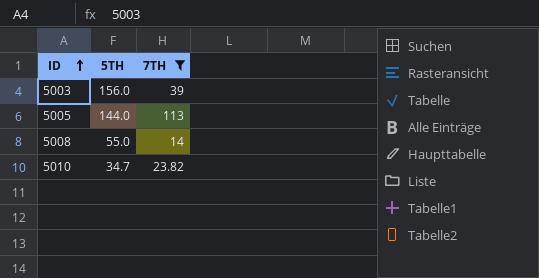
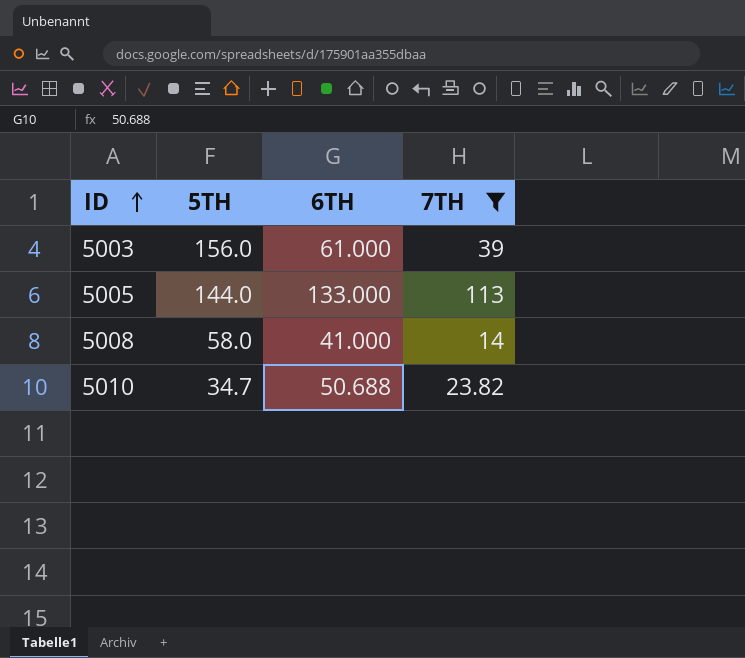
column 6TH | position: none -> 3
5008 | 5TH: 55.0 -> 58.0

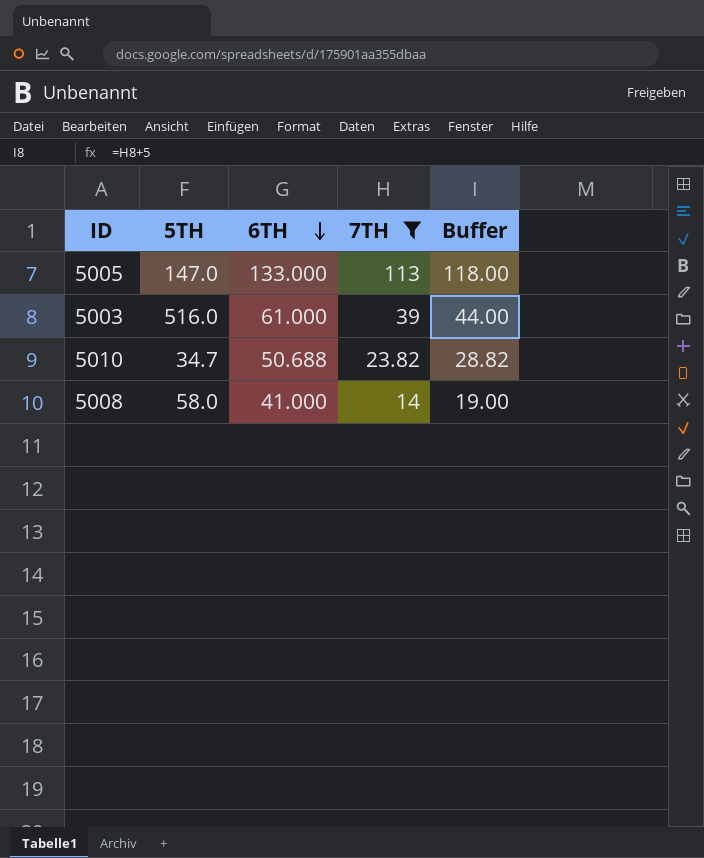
row order: ID ascending -> 6TH descending
column Buffer | formula: none -> [7TH] + 5
5005 | 5TH: 144.0 -> 147.0
5003 | 5TH: 156.0 -> 516.0

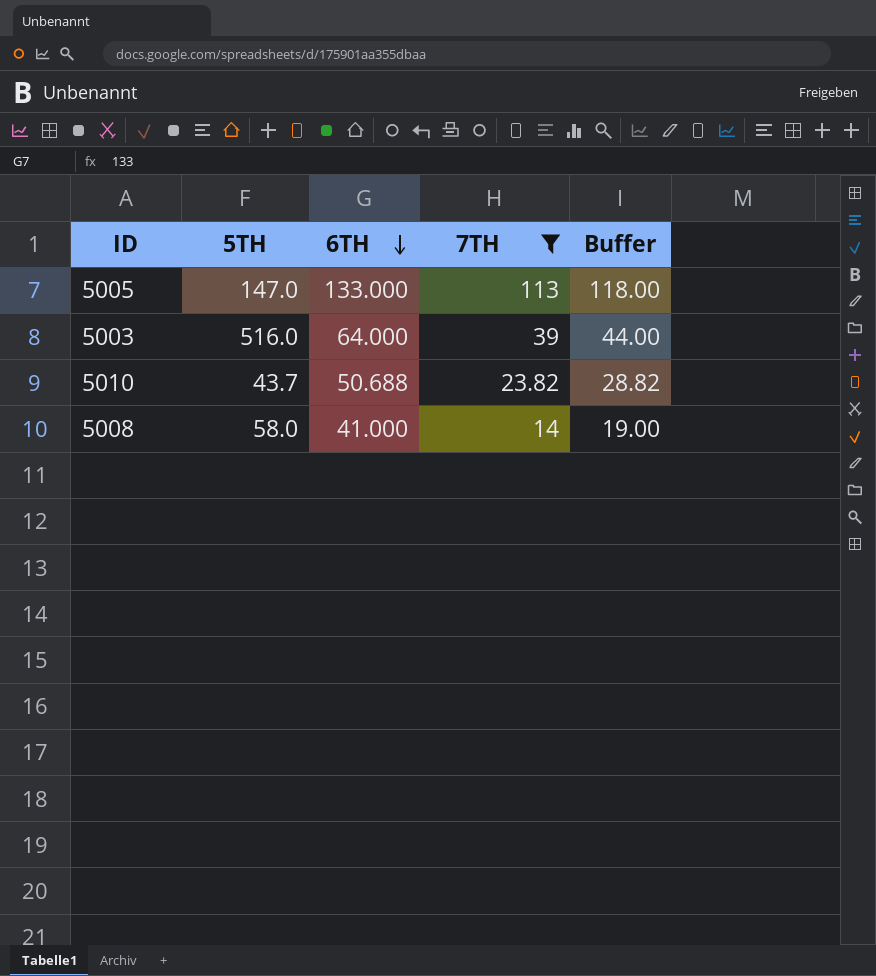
5003 | 6TH: 61.000 -> 64.000
5010 | 5TH: 34.7 -> 43.7

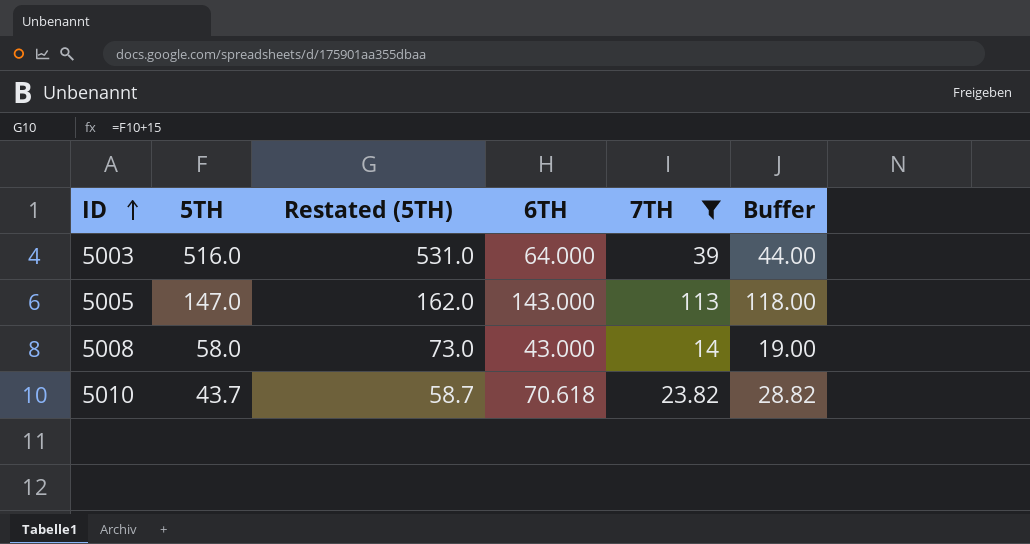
row order: 6TH descending -> ID ascending
column Restated (5TH) | formula: none -> [5TH] + 15
5005 | 6TH: 133.000 -> 143.000
5008 | 6TH: 41.000 -> 43.000
5010 | 6TH: 50.688 -> 70.618

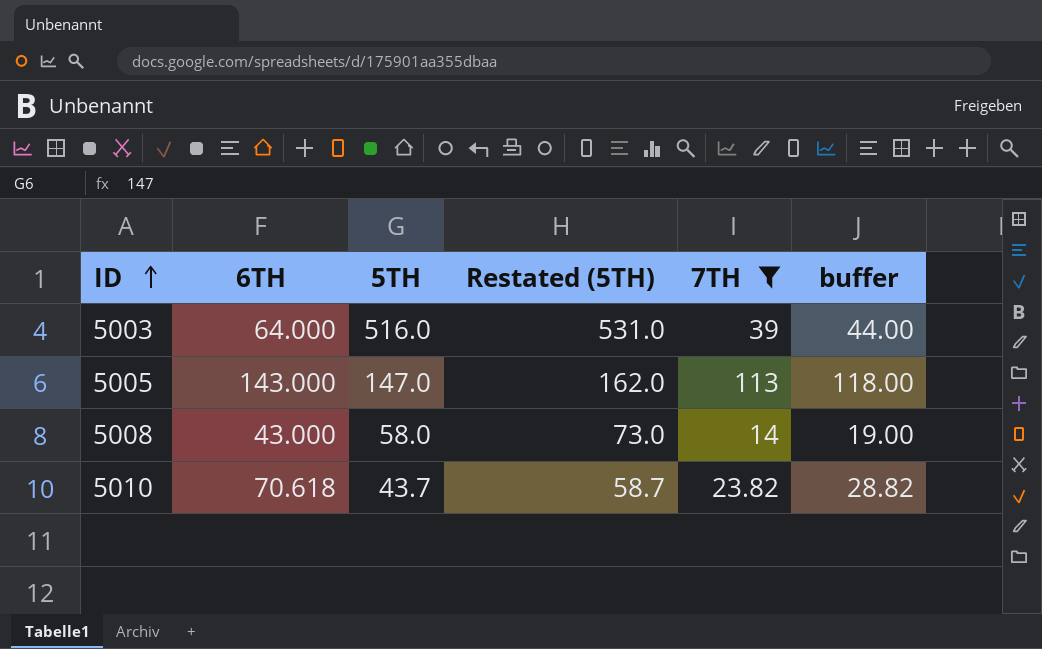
column 6TH | position: 4 -> 2
column name: Buffer -> buffer

